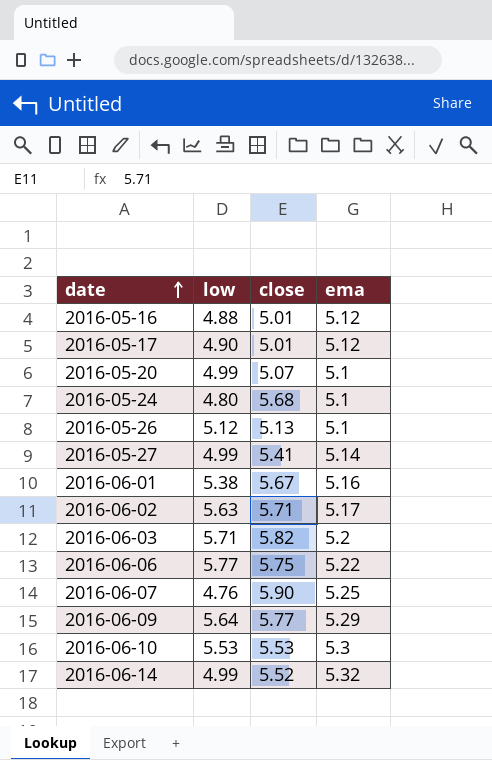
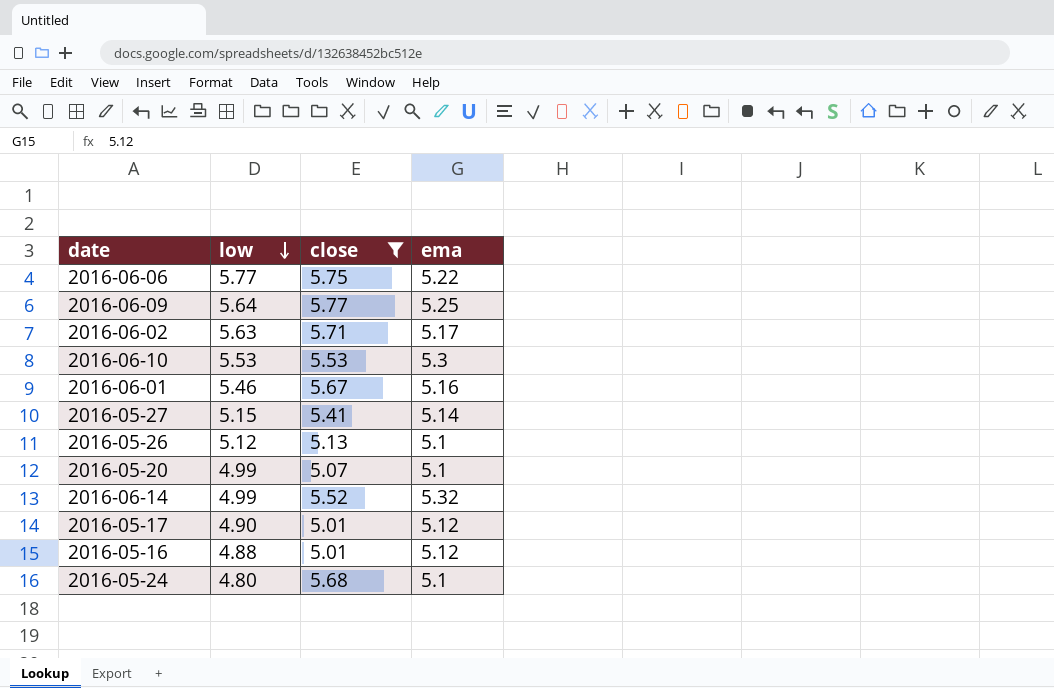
filter: none -> close <= 5.77
row order: date ascending -> low descending
2016-06-09 | ema: 5.29 -> 5.25
2016-06-01 | low: 5.38 -> 5.46
2016-05-27 | low: 4.99 -> 5.15

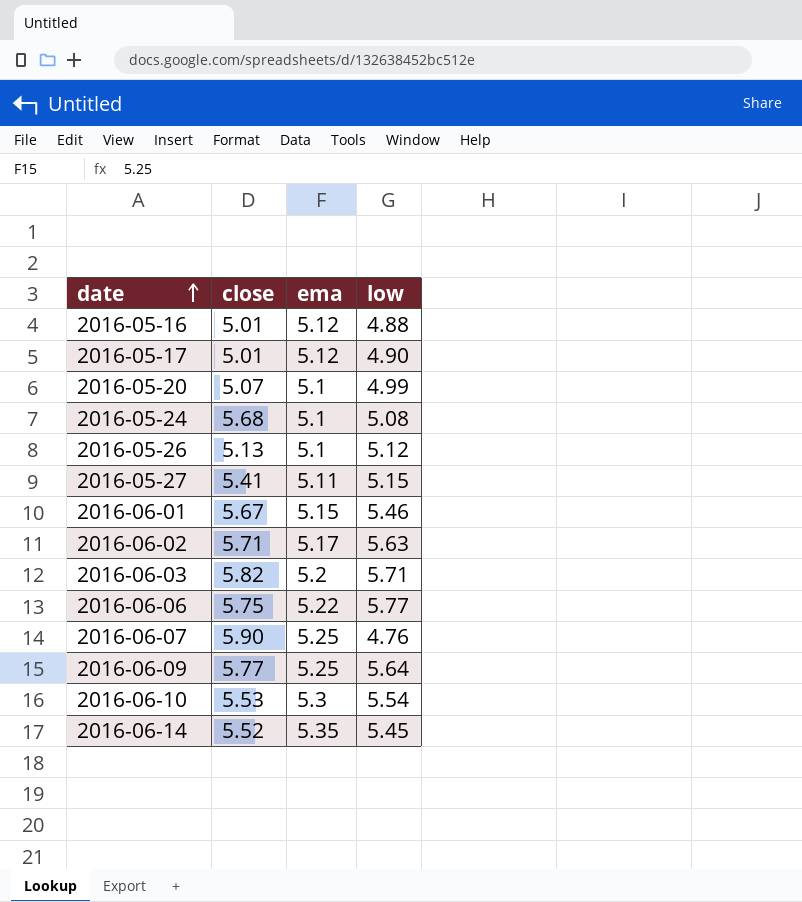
filter: close <= 5.77 -> none
row order: low descending -> date ascending
column low | position: 2 -> 4
2016-05-24 | low: 4.80 -> 5.08
2016-05-27 | ema: 5.14 -> 5.11
2016-06-01 | ema: 5.16 -> 5.15
2016-06-10 | low: 5.53 -> 5.54
2016-06-14 | ema: 5.32 -> 5.35
2016-06-14 | low: 4.99 -> 5.45

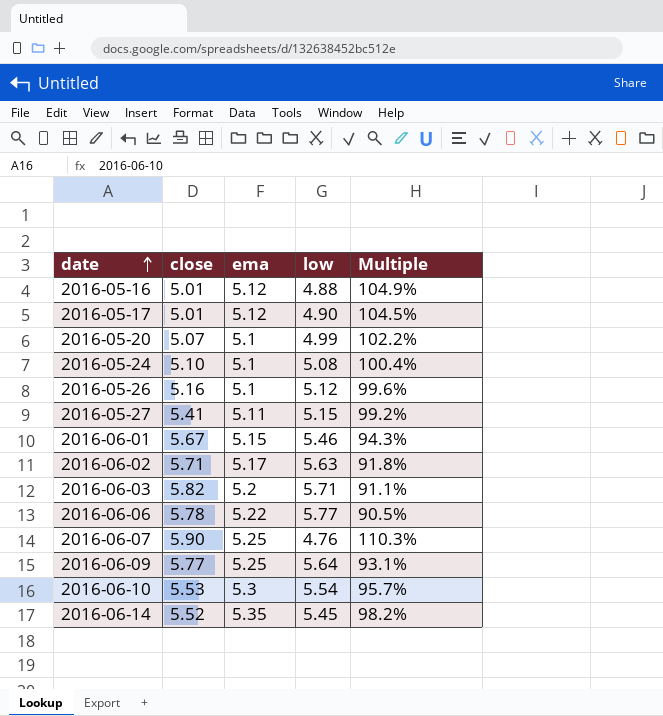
column Multiple | formula: none -> [ema] / [low]
2016-05-24 | close: 5.68 -> 5.10
2016-05-26 | close: 5.13 -> 5.16
2016-06-06 | close: 5.75 -> 5.78

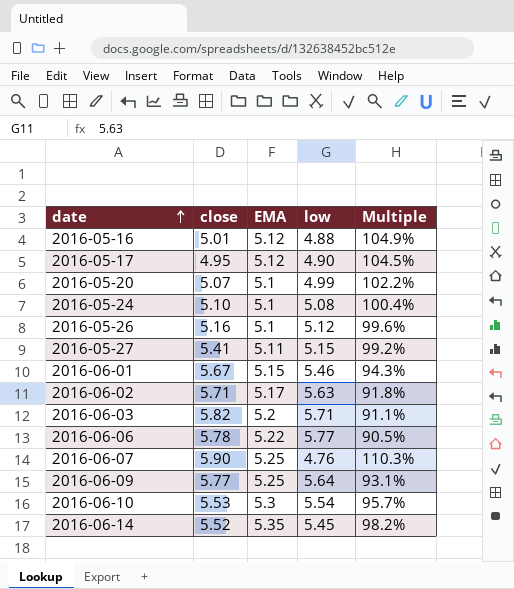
column name: ema -> EMA
2016-05-17 | close: 5.01 -> 4.95

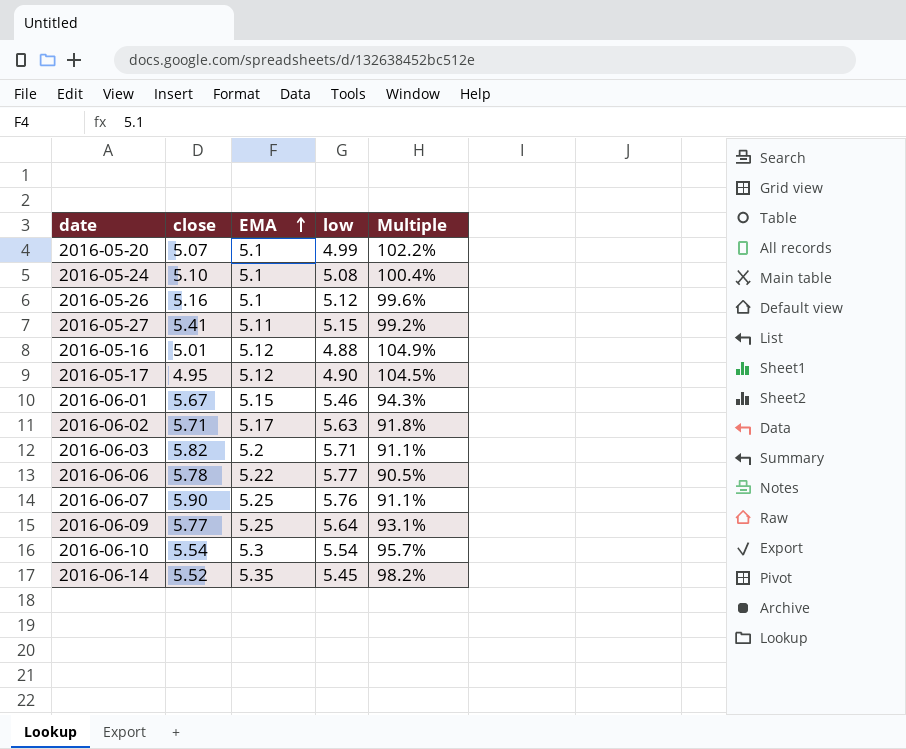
row order: date ascending -> EMA ascending
2016-06-07 | low: 4.76 -> 5.76
2016-06-07 | Multiple: 110.3% -> 91.1%
2016-06-10 | close: 5.53 -> 5.54

